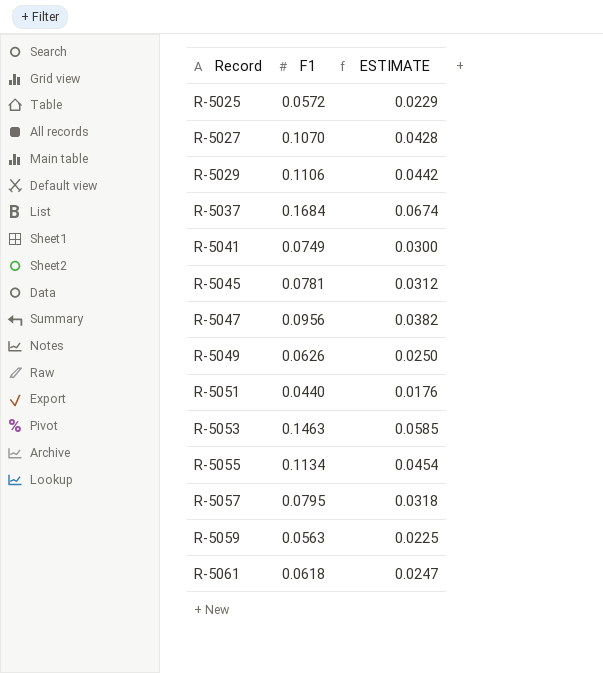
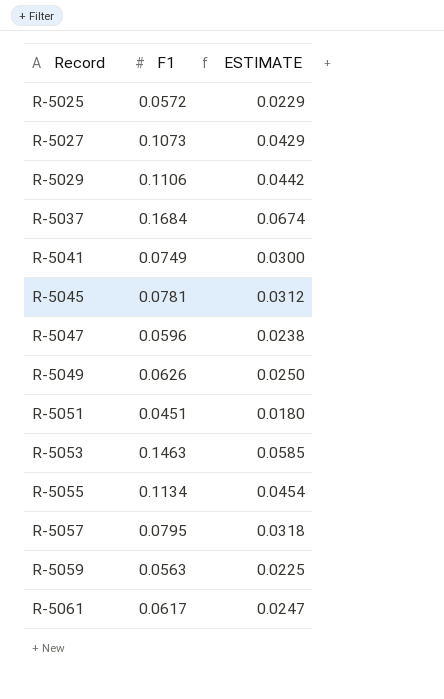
R-5027 | F1: 0.1070 -> 0.1073
R-5027 | ESTIMATE: 0.0428 -> 0.0429
R-5047 | F1: 0.0956 -> 0.0596
R-5047 | ESTIMATE: 0.0382 -> 0.0238
R-5051 | F1: 0.0440 -> 0.0451
R-5051 | ESTIMATE: 0.0176 -> 0.0180
R-5061 | F1: 0.0618 -> 0.0617

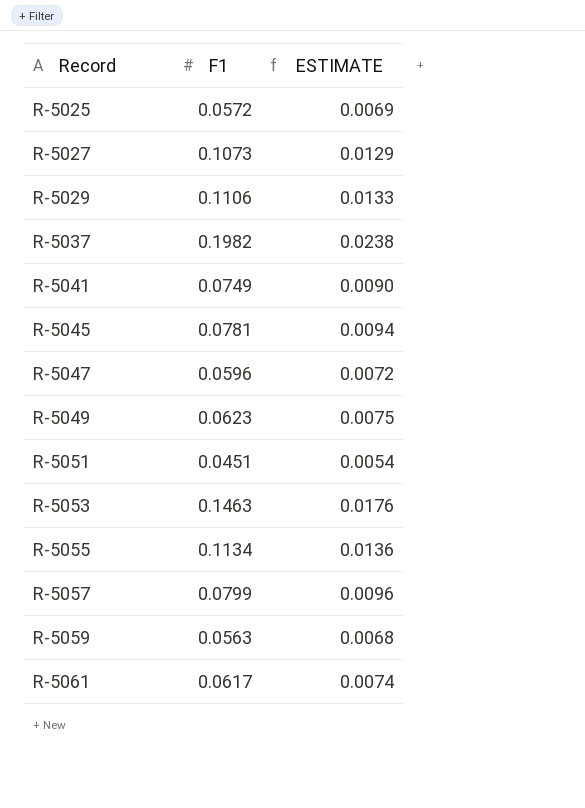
column ESTIMATE | formula: [F1] * 0.4 -> [F1] * 0.12
R-5037 | F1: 0.1684 -> 0.1982
R-5049 | F1: 0.0626 -> 0.0623
R-5057 | F1: 0.0795 -> 0.0799

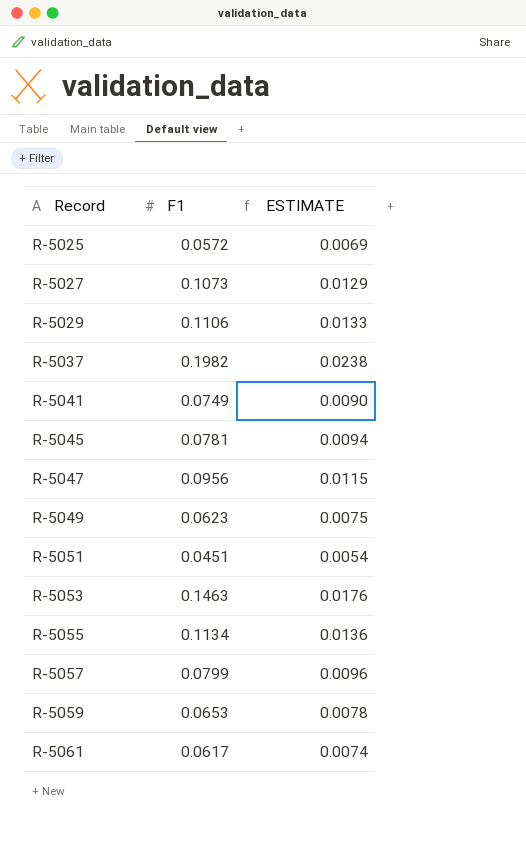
R-5047 | F1: 0.0596 -> 0.0956
R-5047 | ESTIMATE: 0.0072 -> 0.0115
R-5059 | F1: 0.0563 -> 0.0653
R-5059 | ESTIMATE: 0.0068 -> 0.0078

